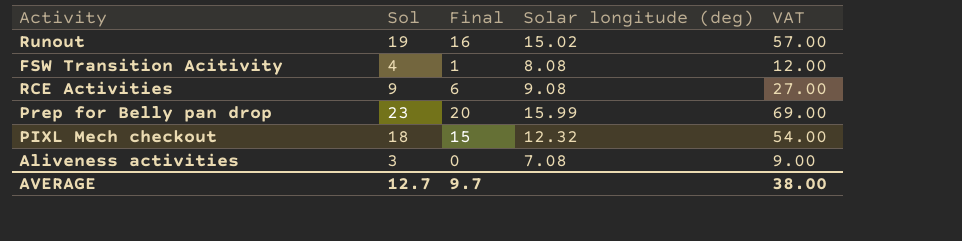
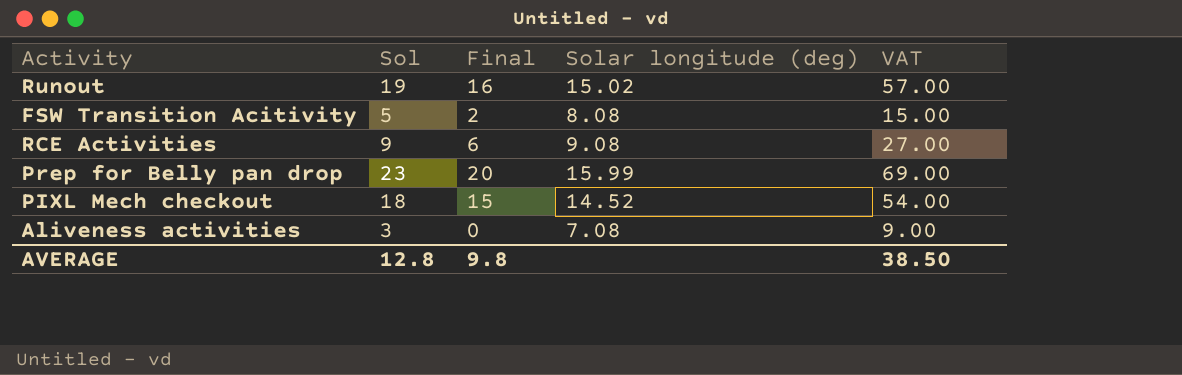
FSW Transition Acitivity | Sol: 4 -> 5
FSW Transition Acitivity | Final: 1 -> 2
FSW Transition Acitivity | VAT: 12.00 -> 15.00
PIXL Mech checkout | Solar longitude (deg): 12.32 -> 14.52
AVERAGE | Sol: 12.7 -> 12.8
AVERAGE | Final: 9.7 -> 9.8
AVERAGE | VAT: 38.00 -> 38.50

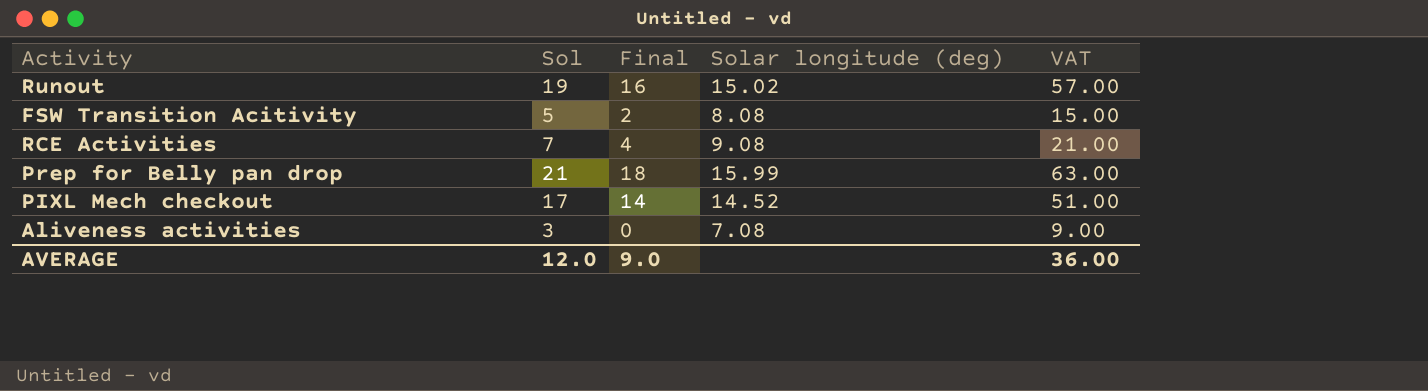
RCE Activities | Sol: 9 -> 7
RCE Activities | Final: 6 -> 4
RCE Activities | VAT: 27.00 -> 21.00
Prep for Belly pan drop | Sol: 23 -> 21
Prep for Belly pan drop | Final: 20 -> 18
Prep for Belly pan drop | VAT: 69.00 -> 63.00
PIXL Mech checkout | Sol: 18 -> 17
PIXL Mech checkout | Final: 15 -> 14
PIXL Mech checkout | VAT: 54.00 -> 51.00
AVERAGE | Sol: 12.8 -> 12.0
AVERAGE | Final: 9.8 -> 9.0
AVERAGE | VAT: 38.50 -> 36.00

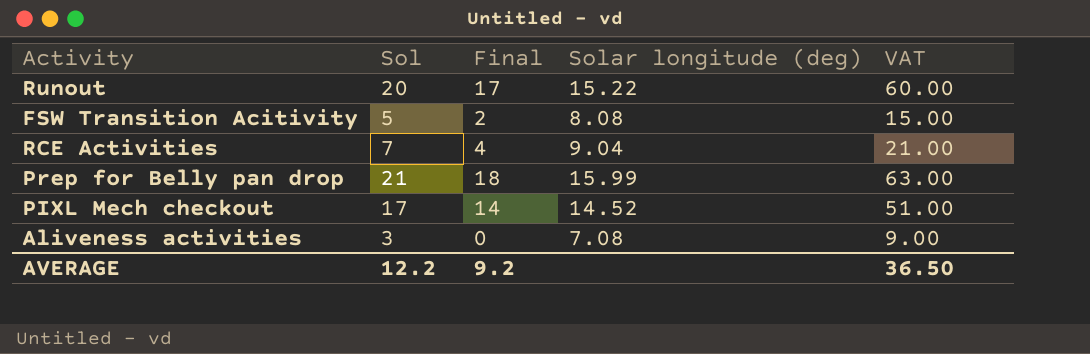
Runout | Sol: 19 -> 20
Runout | Final: 16 -> 17
Runout | Solar longitude (deg): 15.02 -> 15.22
Runout | VAT: 57.00 -> 60.00
RCE Activities | Solar longitude (deg): 9.08 -> 9.04
AVERAGE | Sol: 12.0 -> 12.2
AVERAGE | Final: 9.0 -> 9.2
AVERAGE | VAT: 36.00 -> 36.50

